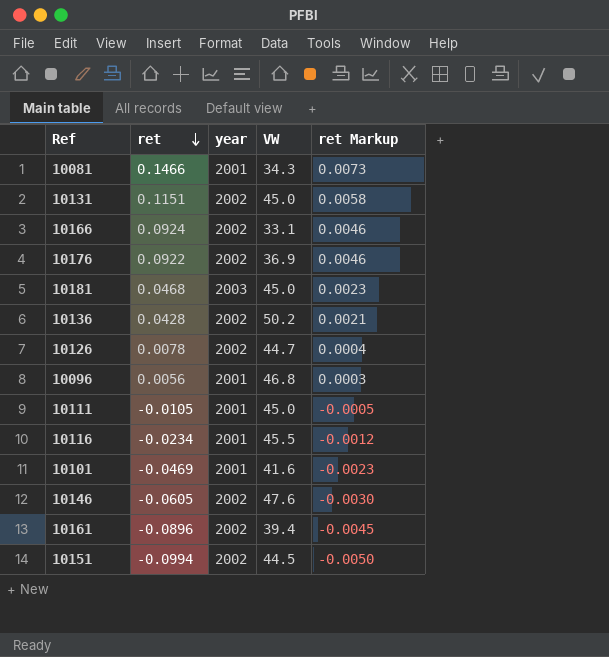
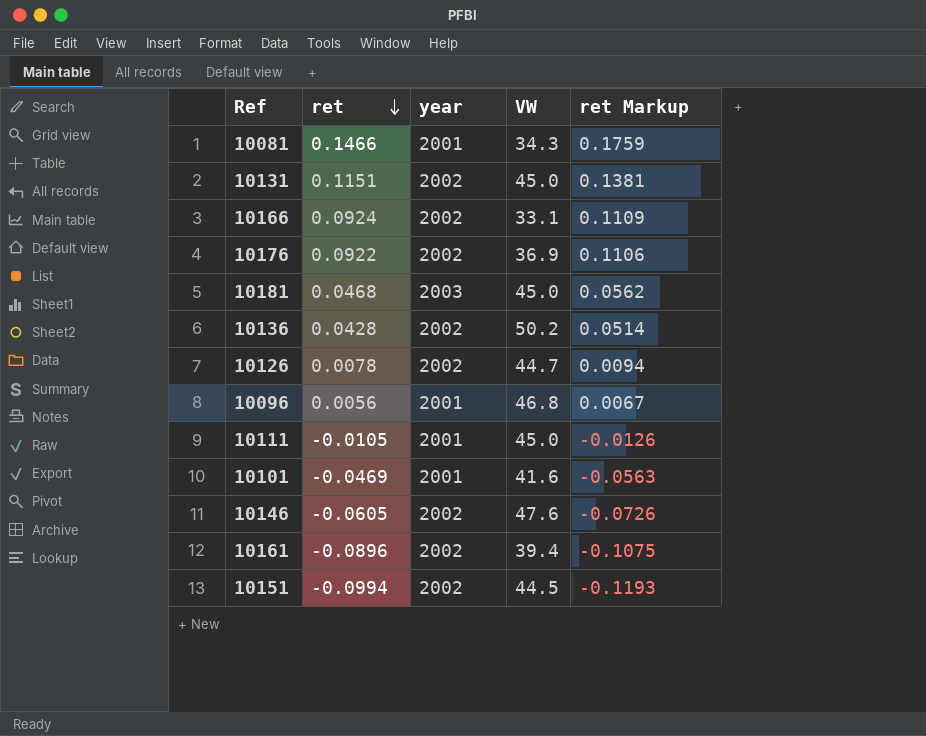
column ret Markup | formula: [ret] * 0.05 -> [ret] * 1.2
row 10116: -0.0234 | 2001 | 45.5 | -0.0012 -> none

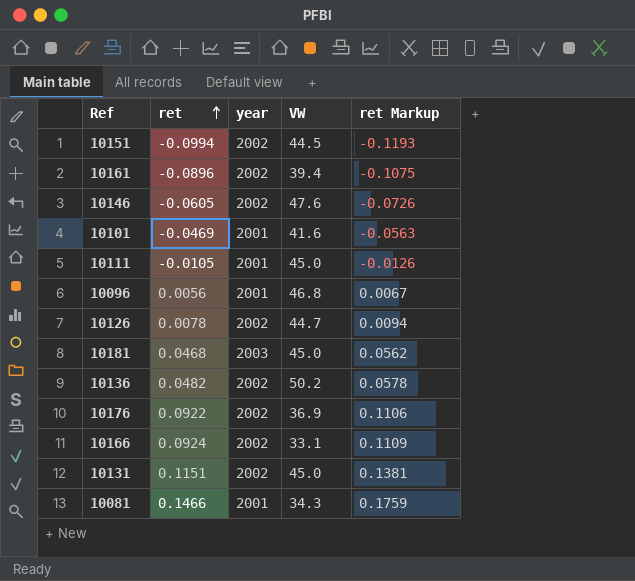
row order: ret descending -> ret ascending
10136 | ret: 0.0428 -> 0.0482
10136 | ret Markup: 0.0514 -> 0.0578

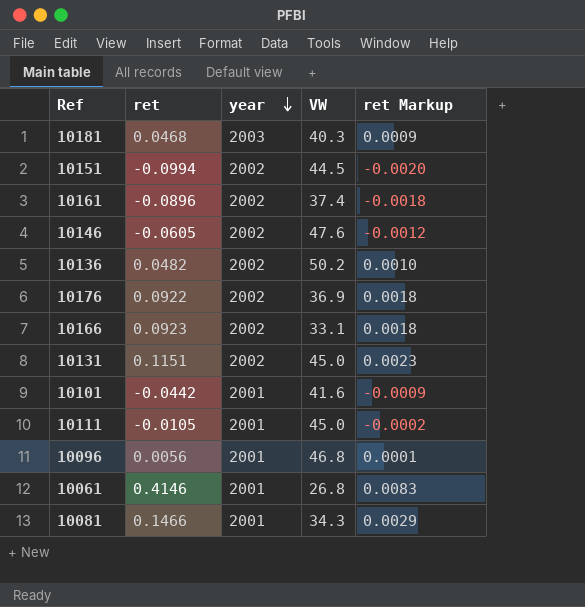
row order: ret ascending -> year descending
column ret Markup | formula: [ret] * 1.2 -> [ret] * 0.02
row 10126: 0.0078 | 2002 | 44.7 | 0.0094 -> none
10181 | VW: 45.0 -> 40.3
10161 | VW: 39.4 -> 37.4
10166 | ret: 0.0924 -> 0.0923
10101 | ret: -0.0469 -> -0.0442
row 10061: none -> 0.4146 | 2001 | 26.8 | 0.0083

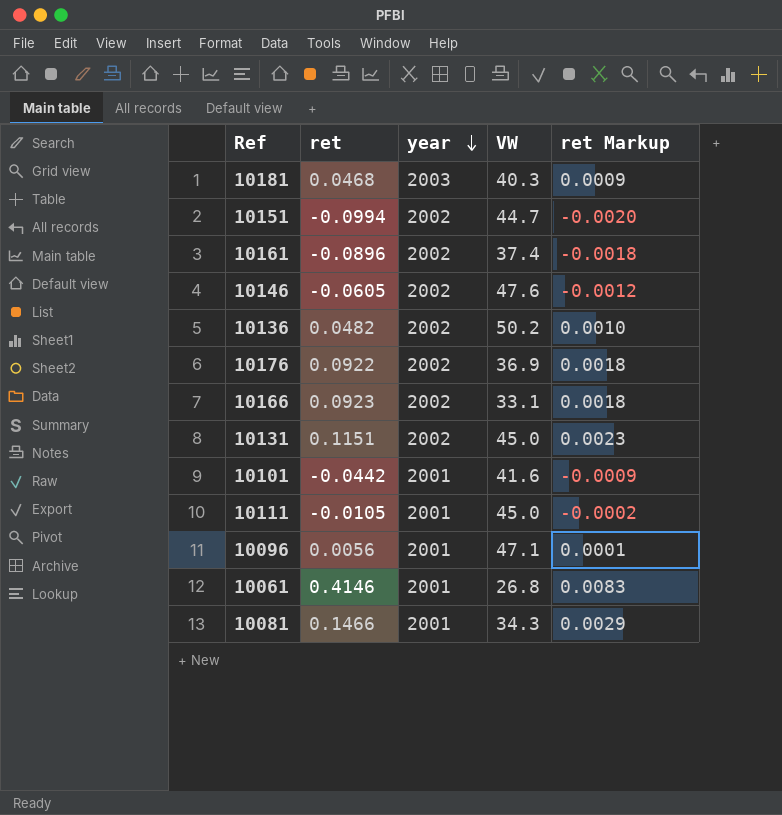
10151 | VW: 44.5 -> 44.7
10096 | VW: 46.8 -> 47.1

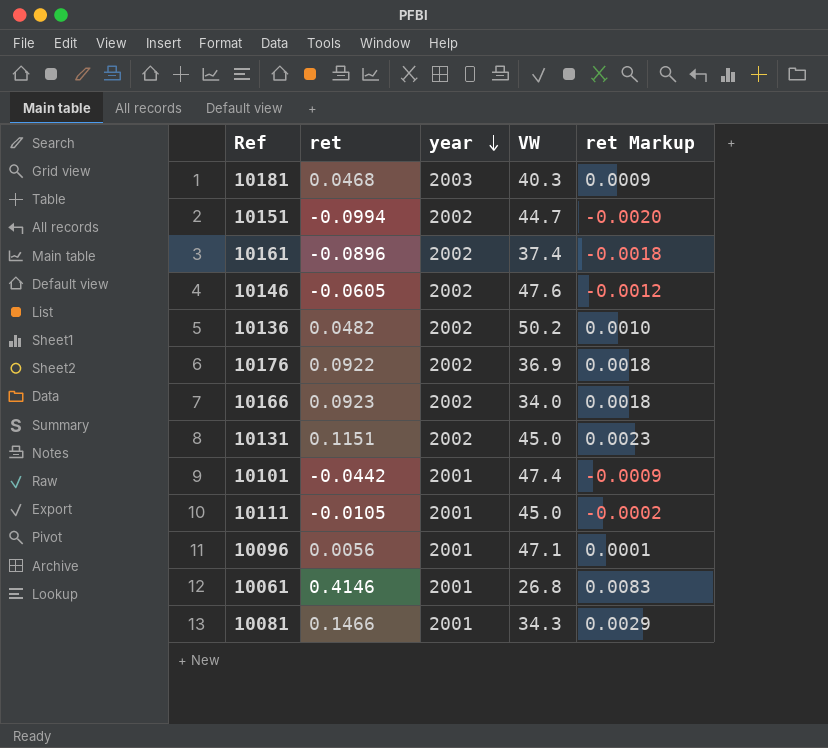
10166 | VW: 33.1 -> 34.0
10101 | VW: 41.6 -> 47.4

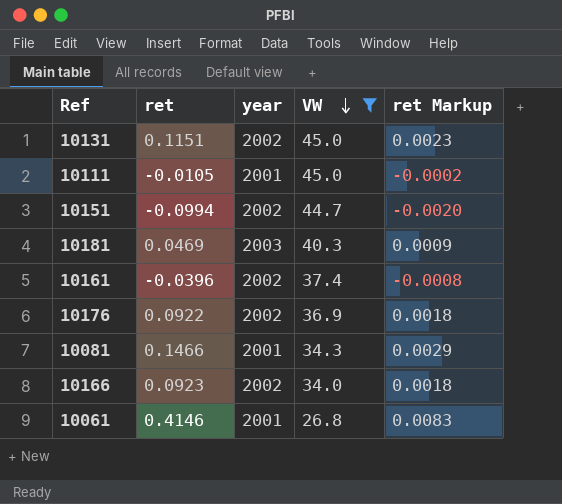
filter: none -> VW <= 45.0
row order: year descending -> VW descending
10181 | ret: 0.0468 -> 0.0469
10161 | ret: -0.0896 -> -0.0396
10161 | ret Markup: -0.0018 -> -0.0008

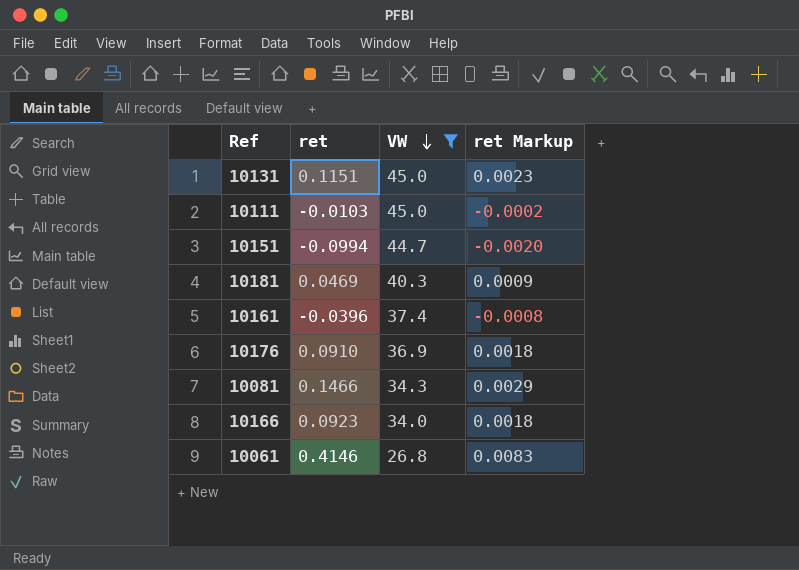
column year | position: 3 -> none
10111 | ret: -0.0105 -> -0.0103
10176 | ret: 0.0922 -> 0.0910

